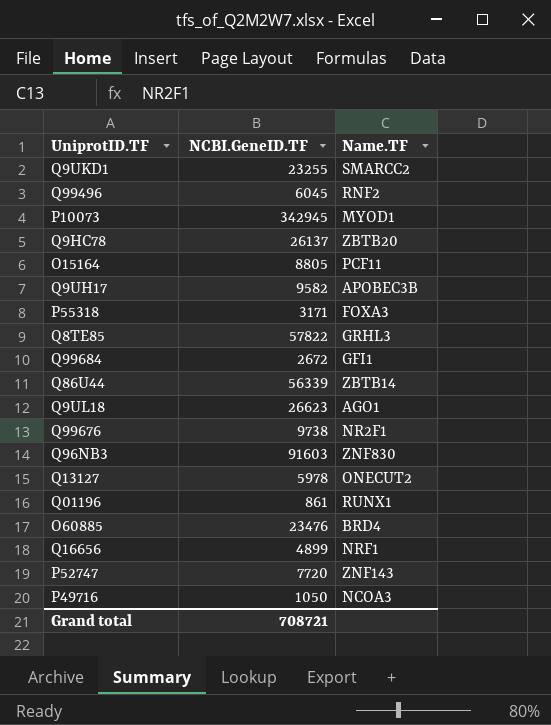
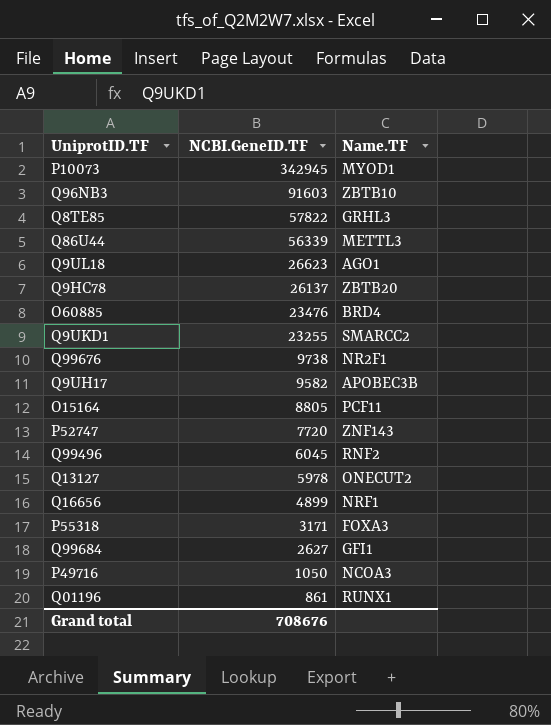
row order: none -> NCBI.GeneID.TF descending
Q96NB3 | Name.TF: ZNF830 -> ZBTB10
Q86U44 | Name.TF: ZBTB14 -> METTL3
Q99684 | NCBI.GeneID.TF: 2672 -> 2627
Grand total | NCBI.GeneID.TF: 708721 -> 708676

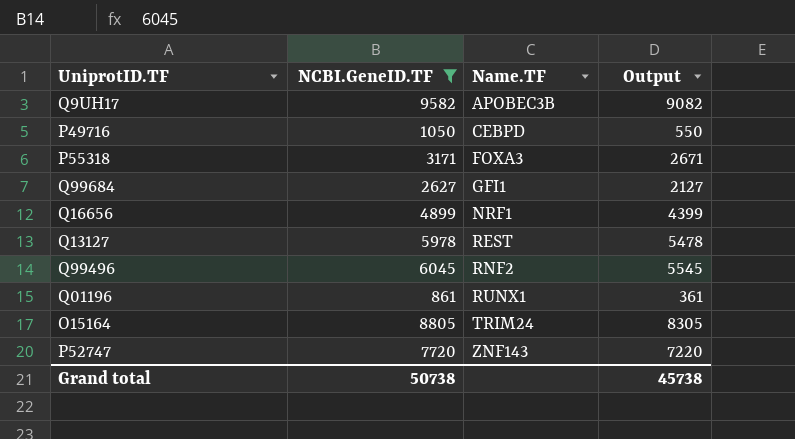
filter: none -> NCBI.GeneID.TF <= 9582
row order: NCBI.GeneID.TF descending -> Name.TF ascending
column Output | formula: none -> [NCBI.GeneID.TF] - 500
P49716 | Name.TF: NCOA3 -> CEBPD
Q13127 | Name.TF: ONECUT2 -> REST
O15164 | Name.TF: PCF11 -> TRIM24
Grand total | NCBI.GeneID.TF: 708676 -> 50738

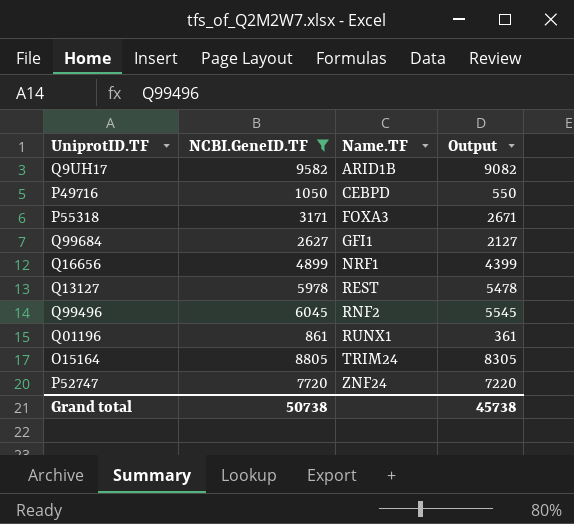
Q9UH17 | Name.TF: APOBEC3B -> ARID1B
P52747 | Name.TF: ZNF143 -> ZNF24

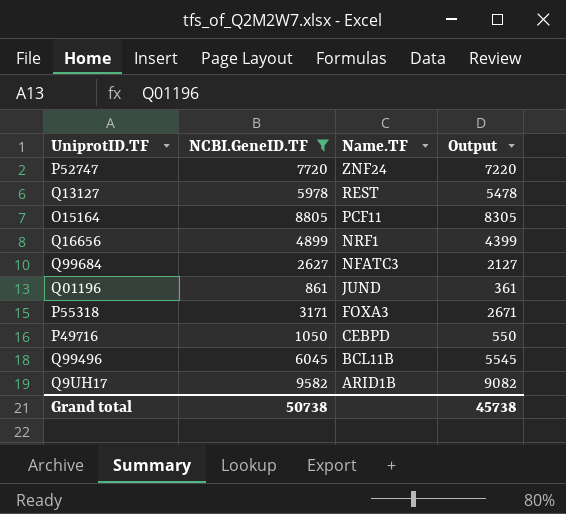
row order: Name.TF ascending -> Name.TF descending
O15164 | Name.TF: TRIM24 -> PCF11
Q99684 | Name.TF: GFI1 -> NFATC3
Q01196 | Name.TF: RUNX1 -> JUND
Q99496 | Name.TF: RNF2 -> BCL11B

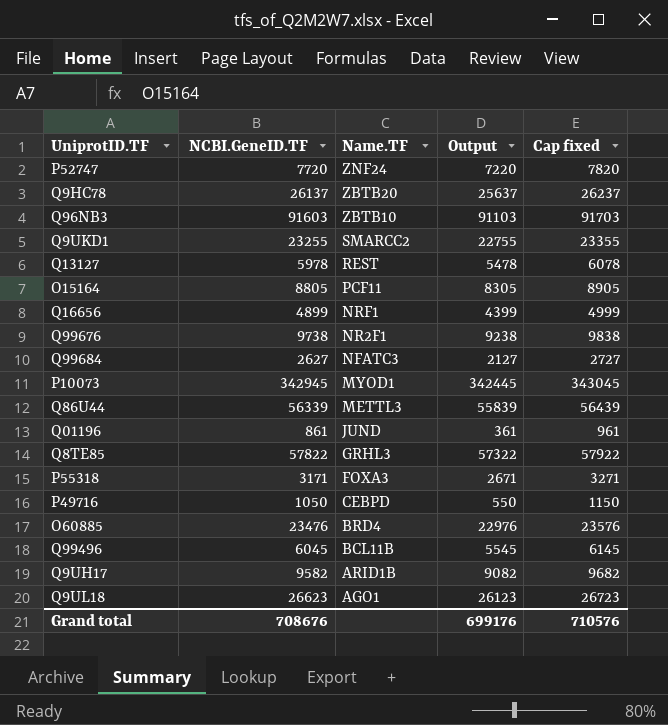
filter: NCBI.GeneID.TF <= 9582 -> none
column Cap fixed | formula: none -> [NCBI.GeneID.TF] + 100
Grand total | NCBI.GeneID.TF: 50738 -> 708676
Grand total | Output: 45738 -> 699176

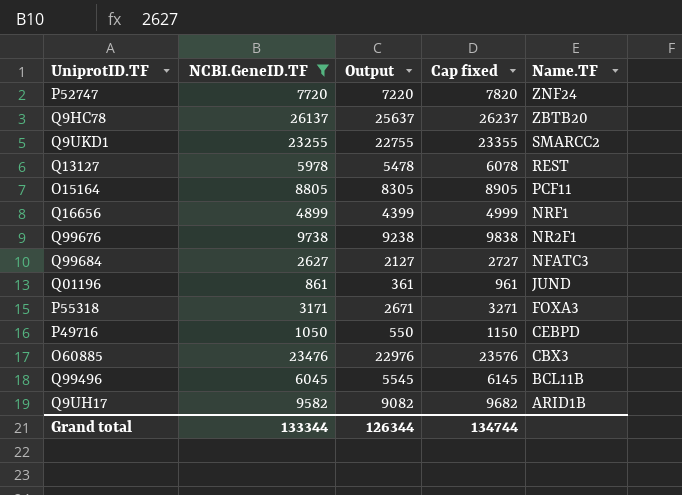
filter: none -> NCBI.GeneID.TF <= 26137
column Name.TF | position: 3 -> 5
O60885 | Name.TF: BRD4 -> CBX3
Grand total | NCBI.GeneID.TF: 708676 -> 133344
Grand total | Output: 699176 -> 126344
Grand total | Cap fixed: 710576 -> 134744

